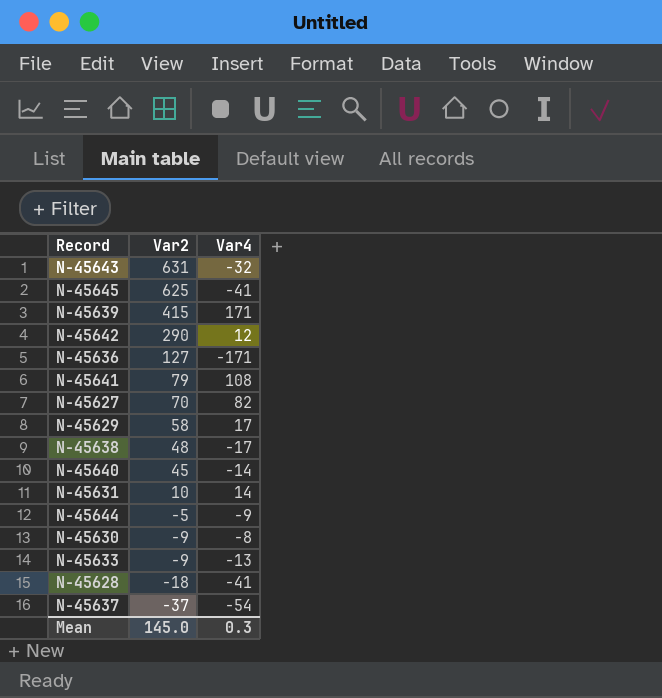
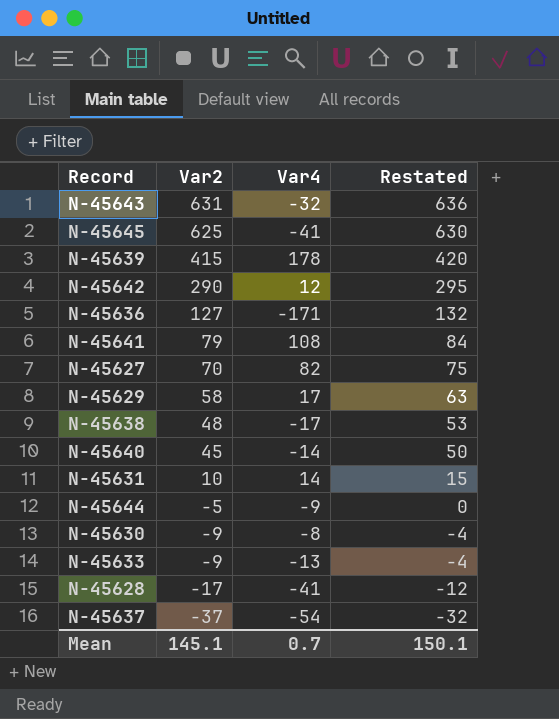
column Restated | formula: none -> [Var2] + 5
N-45639 | Var4: 171 -> 178
N-45628 | Var2: -18 -> -17
Mean | Var2: 145.0 -> 145.1
Mean | Var4: 0.3 -> 0.7

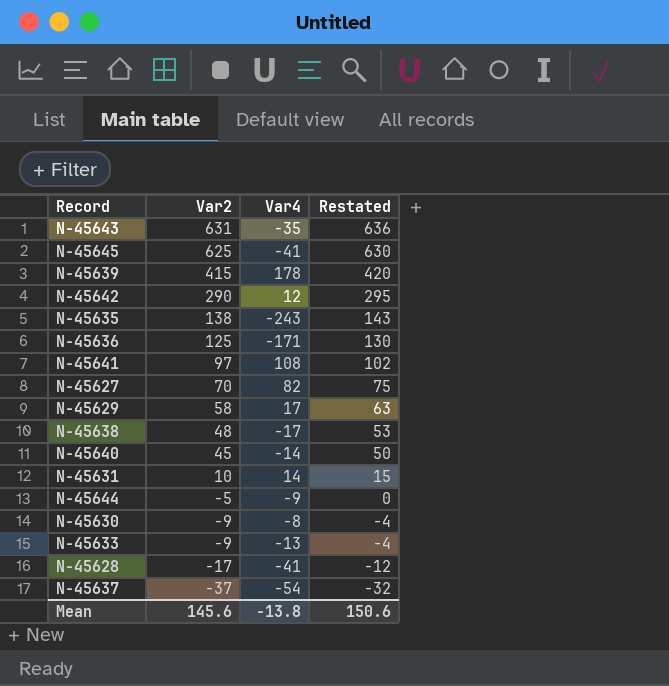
N-45643 | Var4: -32 -> -35
row N-45635: none -> 138 | -243 | 143
N-45636 | Var2: 127 -> 125
N-45636 | Restated: 132 -> 130
N-45641 | Var2: 79 -> 97
N-45641 | Restated: 84 -> 102
Mean | Var2: 145.1 -> 145.6
Mean | Var4: 0.7 -> -13.8
Mean | Restated: 150.1 -> 150.6

